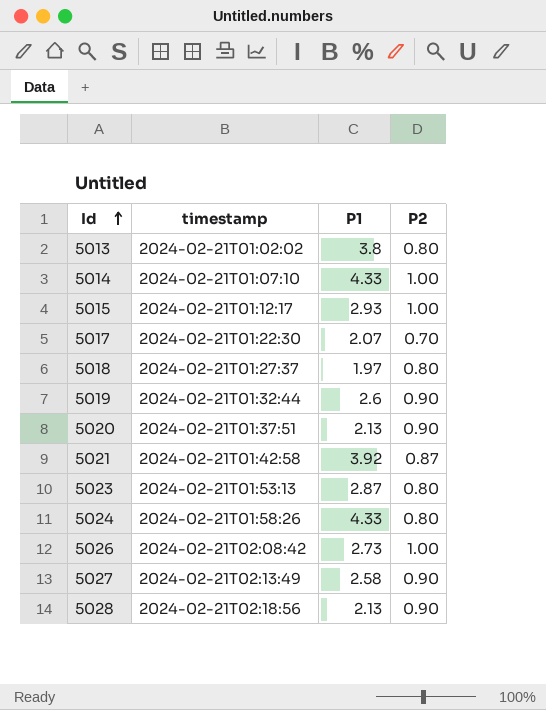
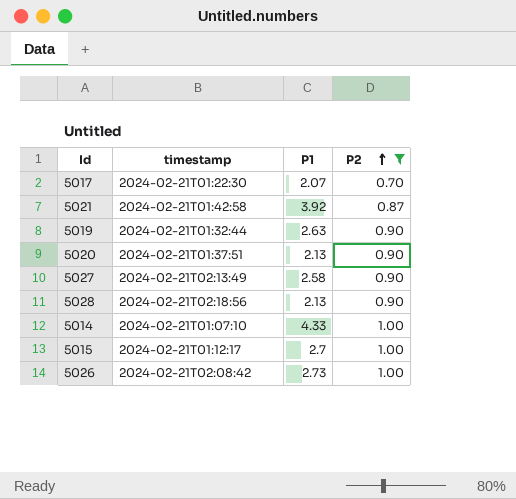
filter: none -> P2 != 0.80
row order: Id ascending -> P2 ascending
5019 | P1: 2.6 -> 2.63
5015 | P1: 2.93 -> 2.7

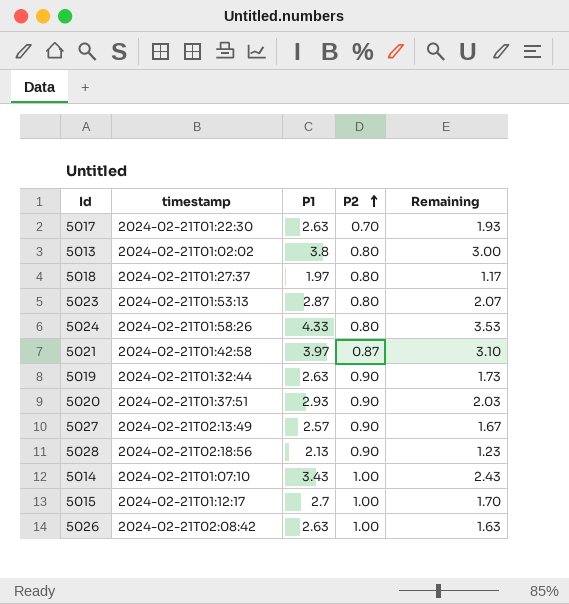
filter: P2 != 0.80 -> none
column Remaining | formula: none -> [P1] - [P2]
5017 | P1: 2.07 -> 2.63
5021 | P1: 3.92 -> 3.97
5020 | P1: 2.13 -> 2.93
5027 | P1: 2.58 -> 2.57
5014 | P1: 4.33 -> 3.43
5026 | P1: 2.73 -> 2.63

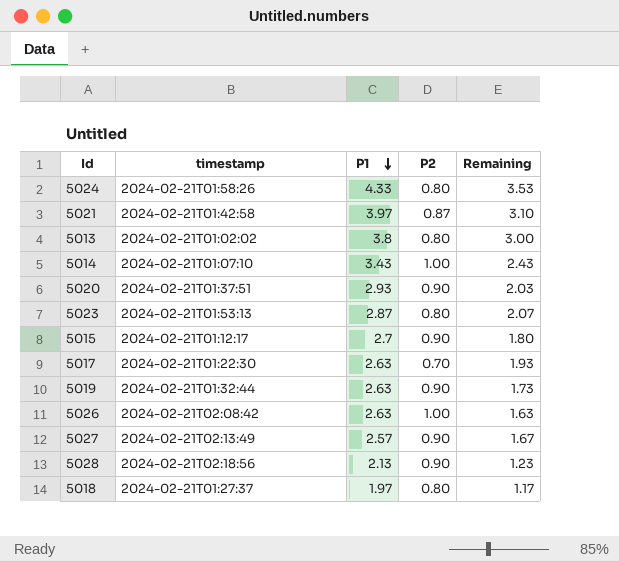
row order: P2 ascending -> P1 descending
5015 | P2: 1.00 -> 0.90
5015 | Remaining: 1.70 -> 1.80

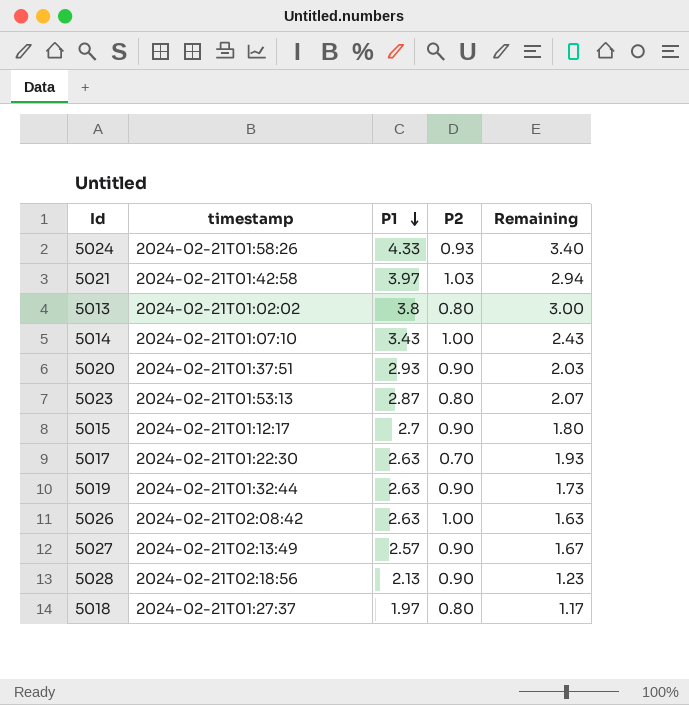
5024 | P2: 0.80 -> 0.93
5024 | Remaining: 3.53 -> 3.40
5021 | P2: 0.87 -> 1.03
5021 | Remaining: 3.10 -> 2.94

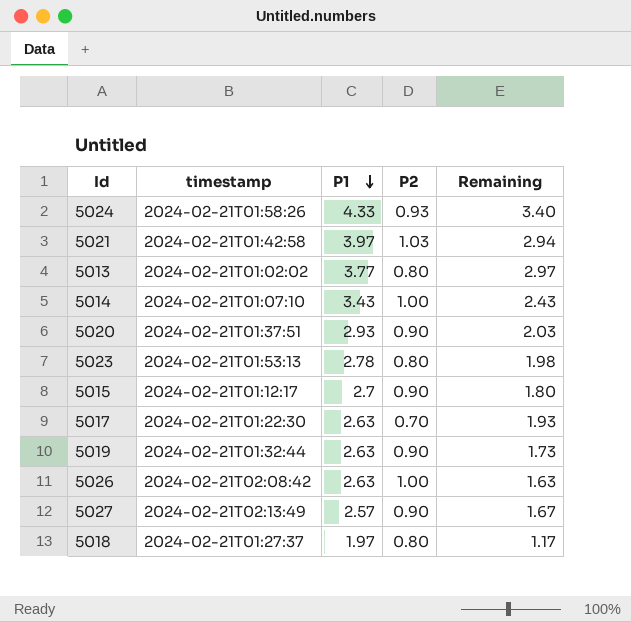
row 5028: 2024-02-21T02:18:56 | 2.13 | 0.90 | 1.23 -> none
5013 | P1: 3.8 -> 3.77
5013 | Remaining: 3.00 -> 2.97
5023 | P1: 2.87 -> 2.78
5023 | Remaining: 2.07 -> 1.98

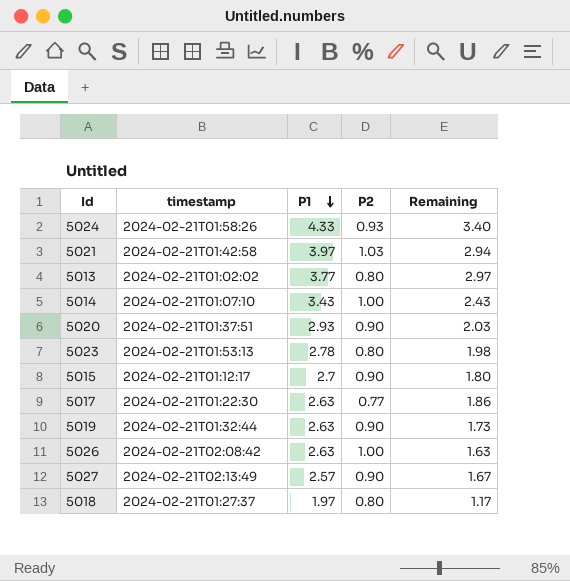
5017 | P2: 0.70 -> 0.77
5017 | Remaining: 1.93 -> 1.86

